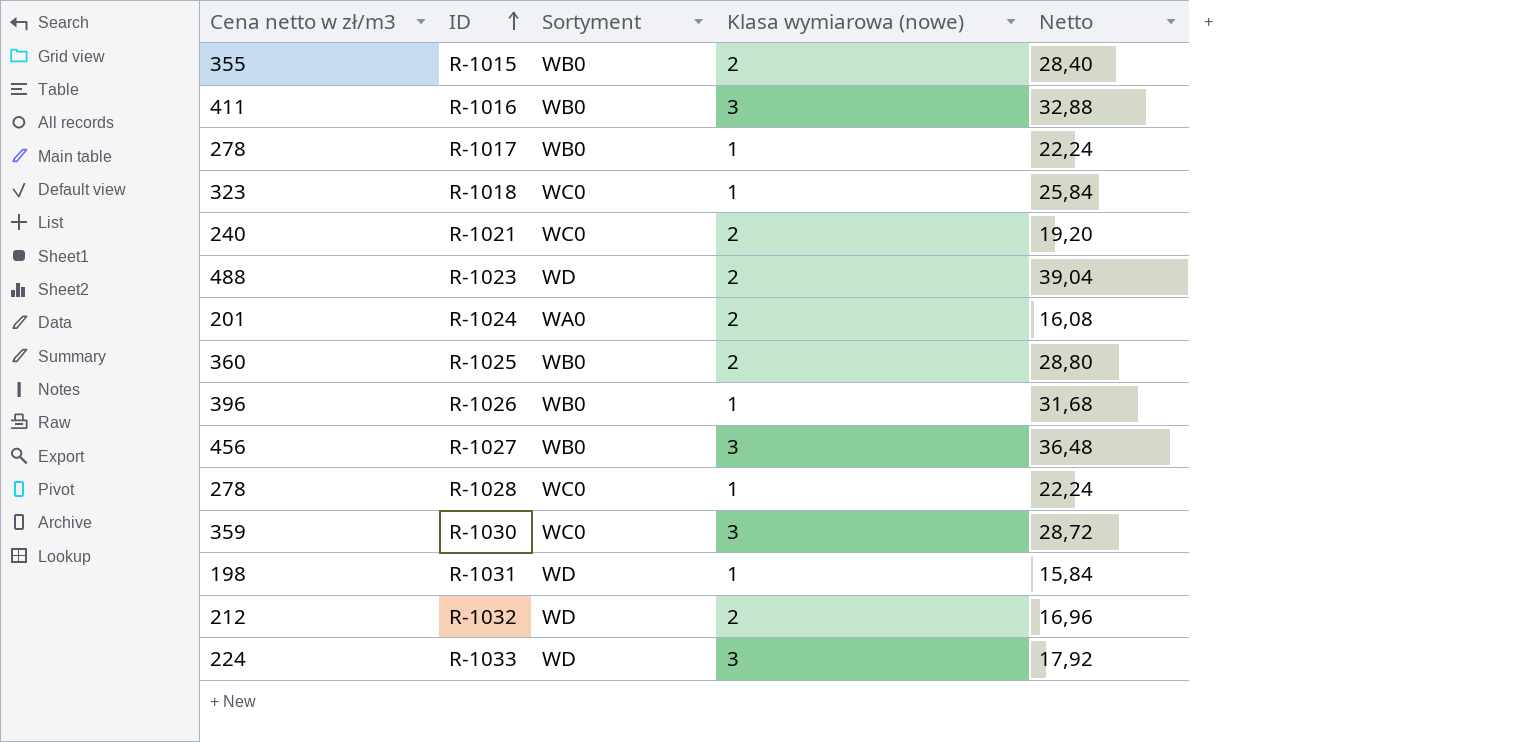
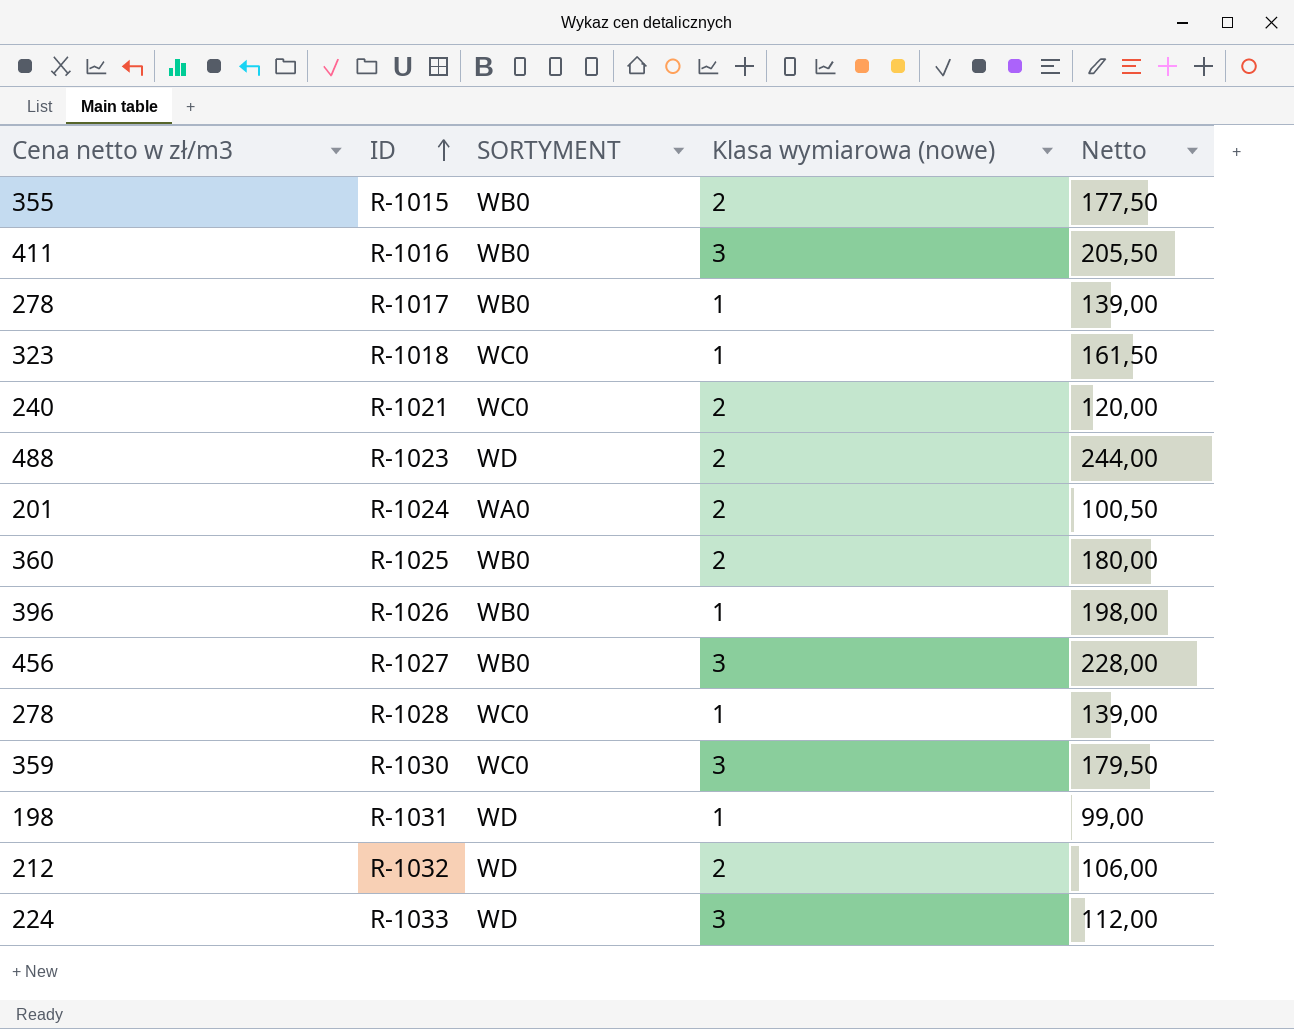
column name: Sortyment -> SORTYMENT
column Netto | formula: [Cena netto w zł/m3] * 0,08 -> [Cena netto w zł/m3] * 0,5

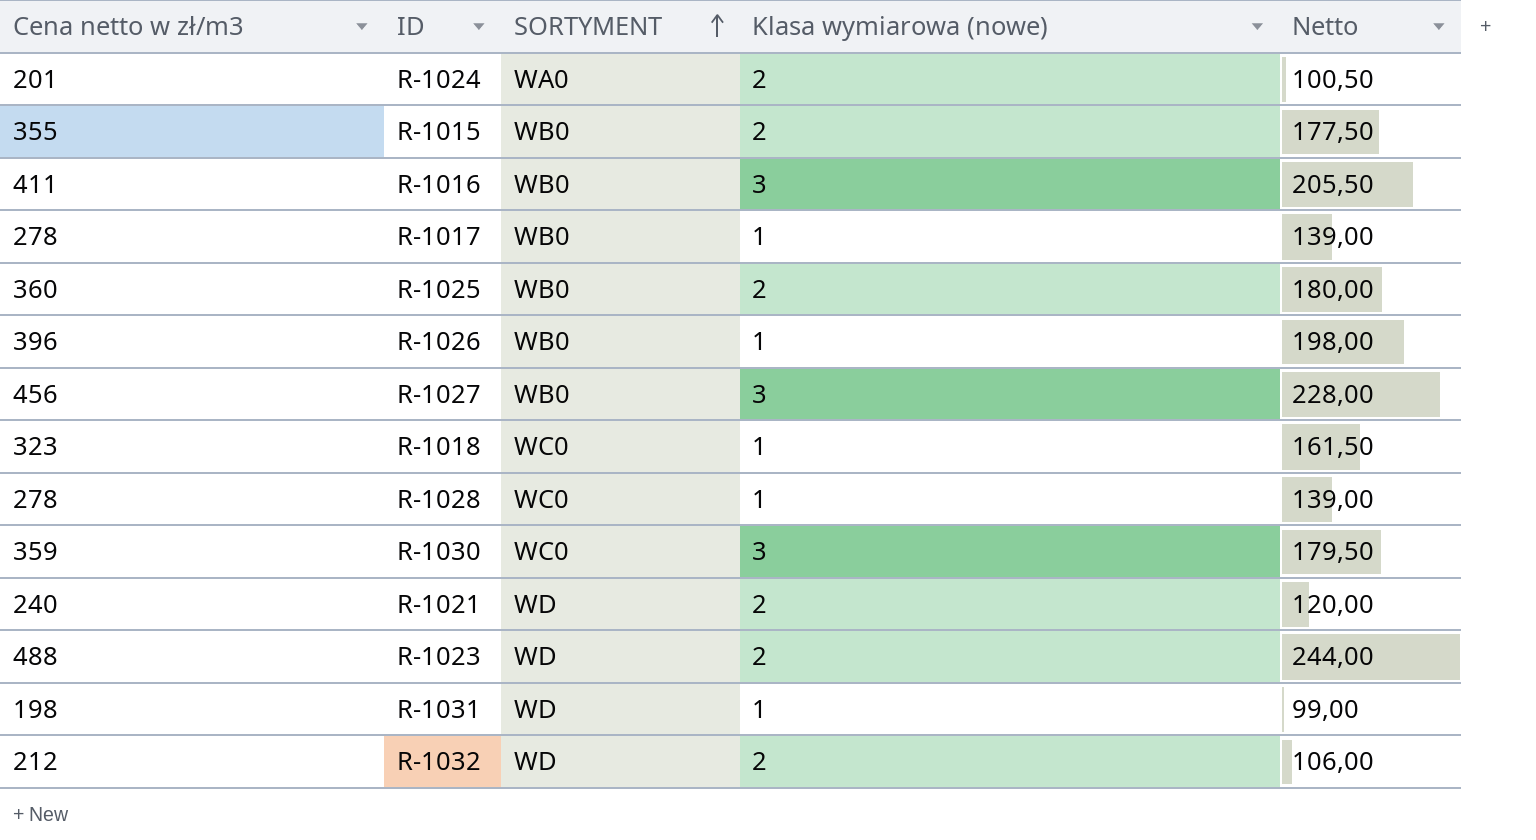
row order: ID ascending -> SORTYMENT ascending
row R-1033: 224 | WD | 3 | 112,00 -> none
R-1021 | SORTYMENT: WC0 -> WD

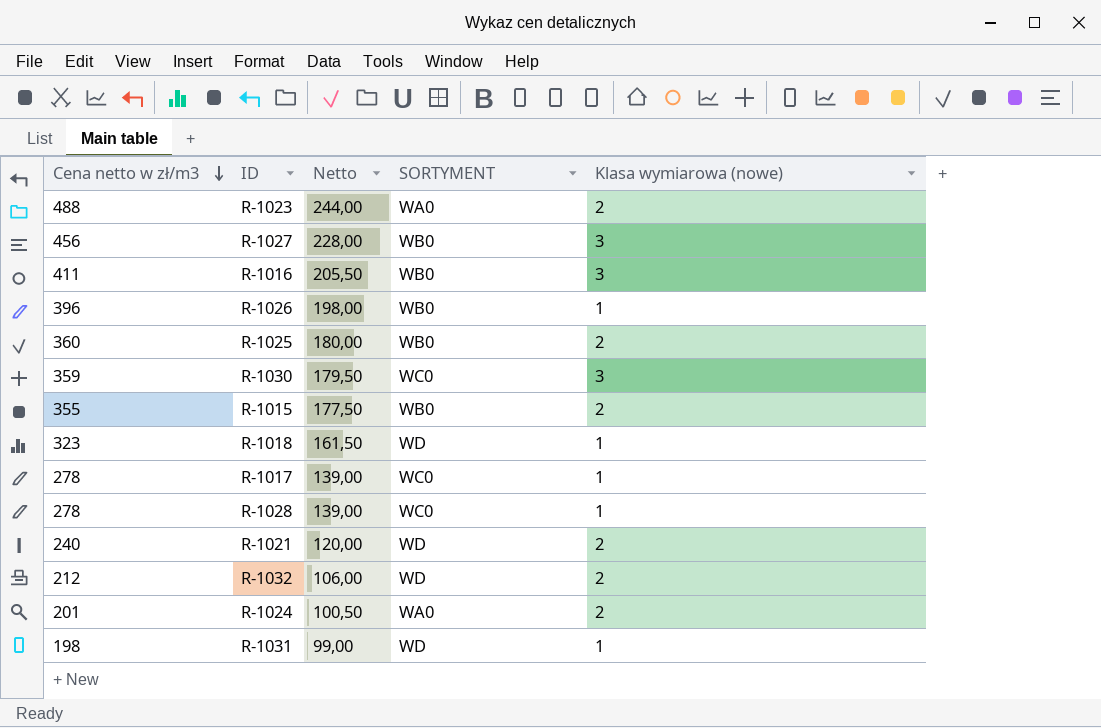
row order: SORTYMENT ascending -> Cena netto w zł/m3 descending
column Netto | position: 5 -> 3
R-1023 | SORTYMENT: WD -> WA0
R-1018 | SORTYMENT: WC0 -> WD
R-1017 | SORTYMENT: WB0 -> WC0

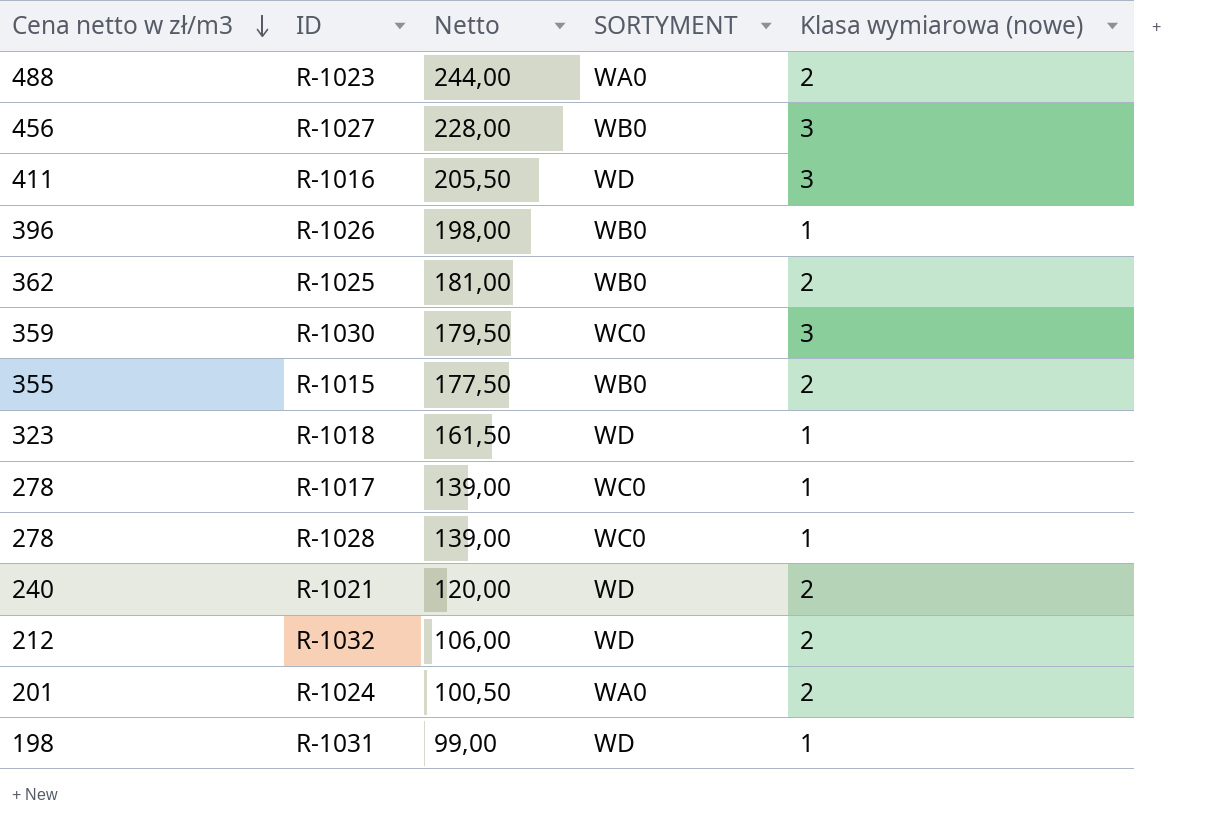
R-1016 | SORTYMENT: WB0 -> WD
R-1025 | Cena netto w zł/m3: 360 -> 362
R-1025 | Netto: 180,00 -> 181,00

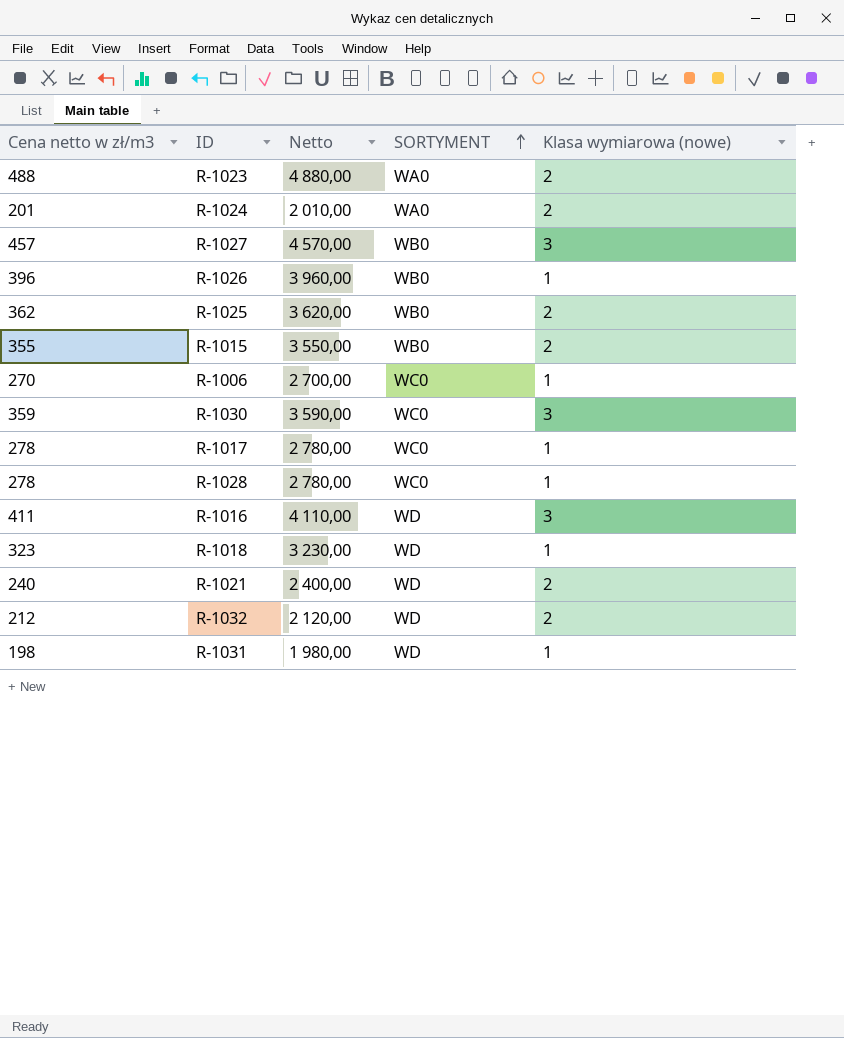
row order: Cena netto w zł/m3 descending -> SORTYMENT ascending
column Netto | formula: [Cena netto w zł/m3] * 0,5 -> [Cena netto w zł/m3] * 10
R-1027 | Cena netto w zł/m3: 456 -> 457
row R-1006: none -> 270 | 2 700,00 | WC0 | 1

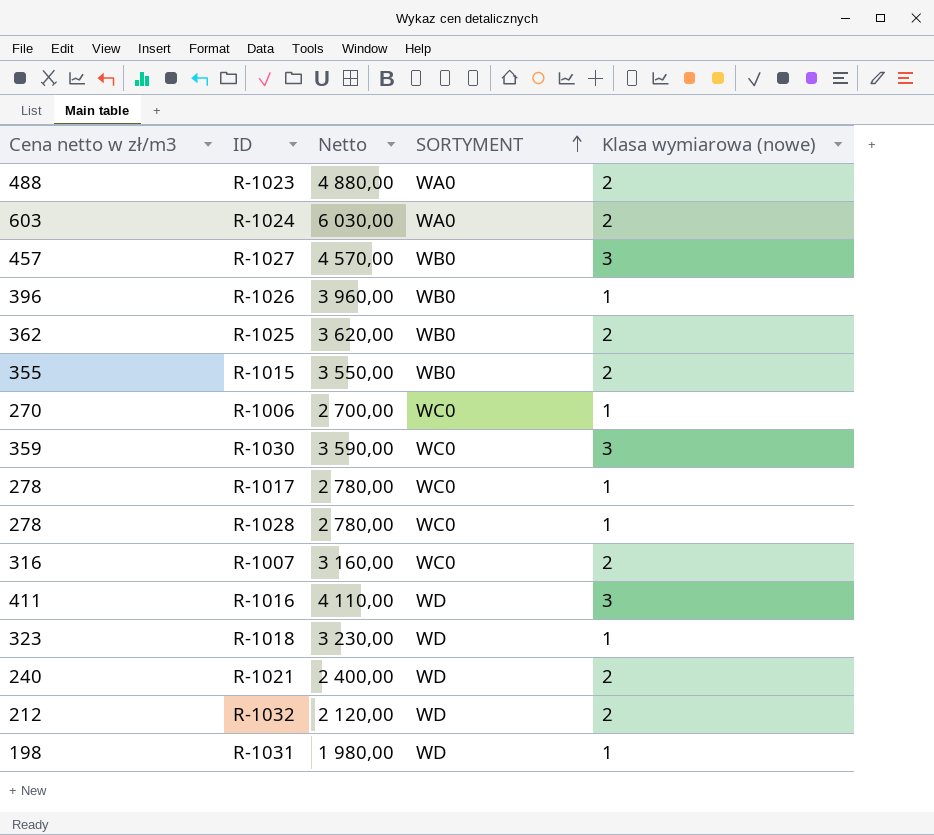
R-1024 | Cena netto w zł/m3: 201 -> 603
R-1024 | Netto: 2 010,00 -> 6 030,00
row R-1007: none -> 316 | 3 160,00 | WC0 | 2

